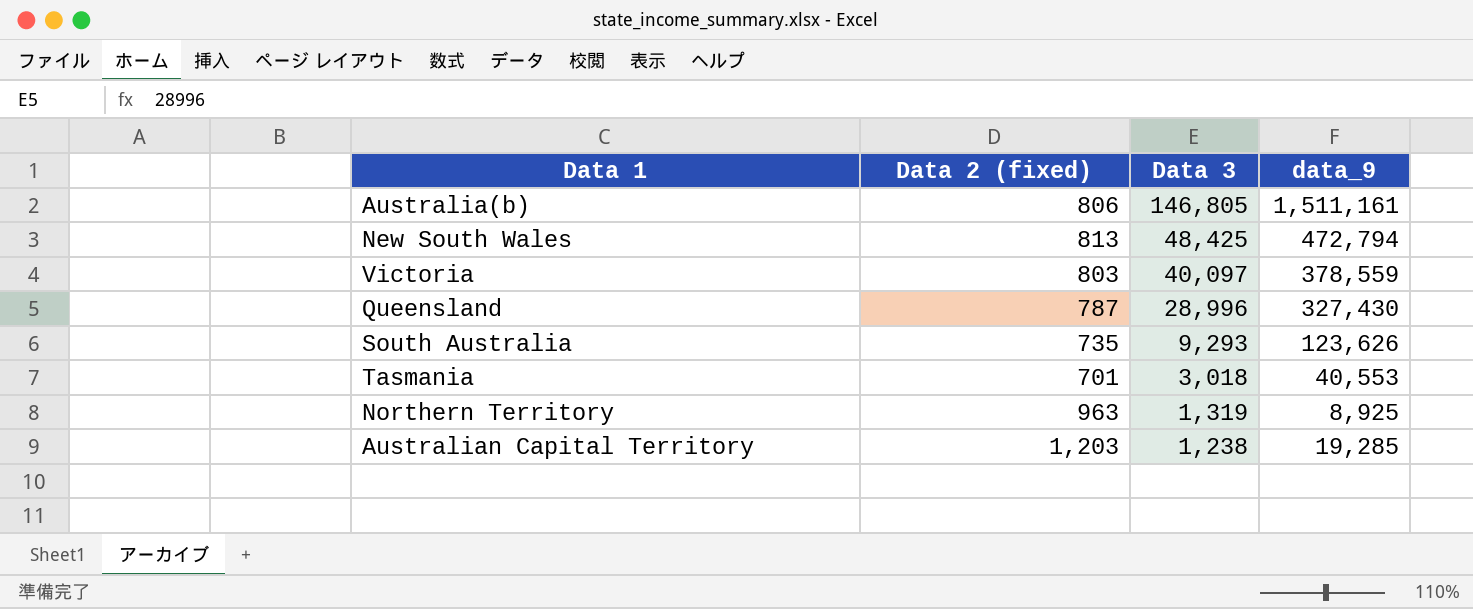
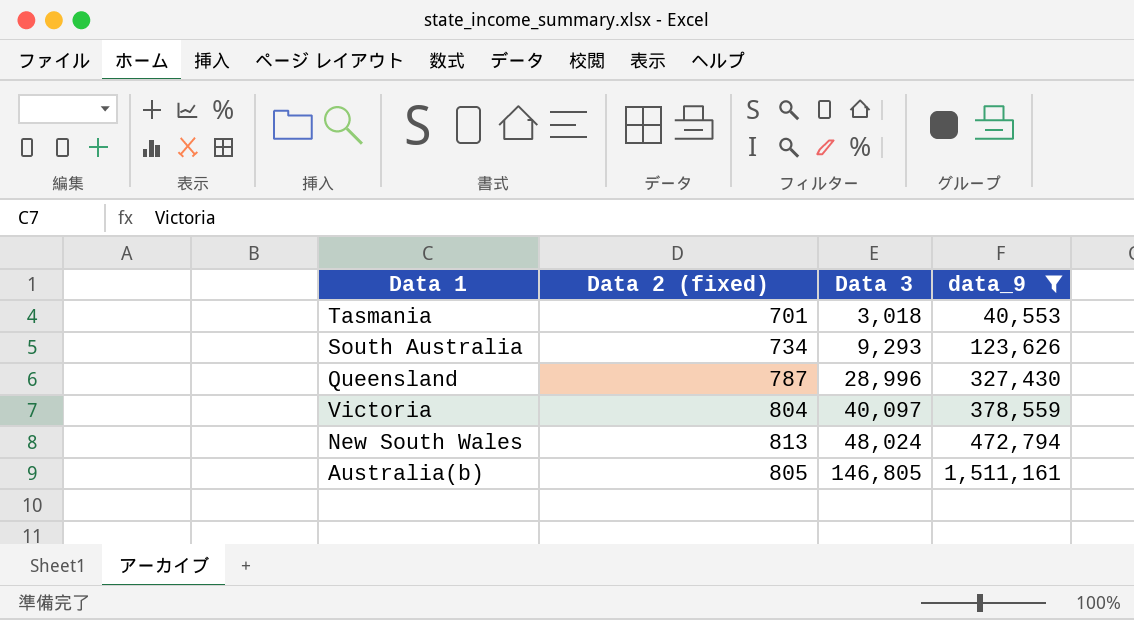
filter: none -> data_9 >= 40,553
row order: Data 3 descending -> Data 3 ascending
South Australia | Data 2 (fixed): 735 -> 734
Victoria | Data 2 (fixed): 803 -> 804
New South Wales | Data 3: 48,425 -> 48,024
Australia(b) | Data 2 (fixed): 806 -> 805

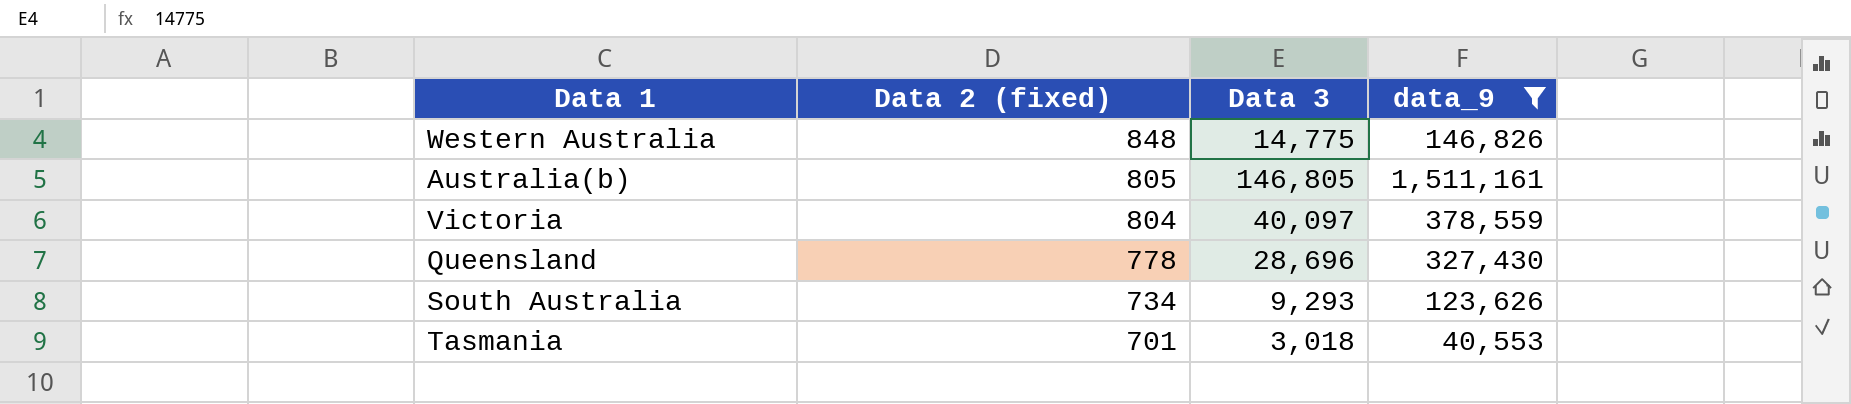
row order: Data 3 ascending -> Data 2 (fixed) descending
row New South Wales: 813 | 48,024 | 472,794 -> none
row Western Australia: none -> 848 | 14,775 | 146,826
Queensland | Data 2 (fixed): 787 -> 778
Queensland | Data 3: 28,996 -> 28,696

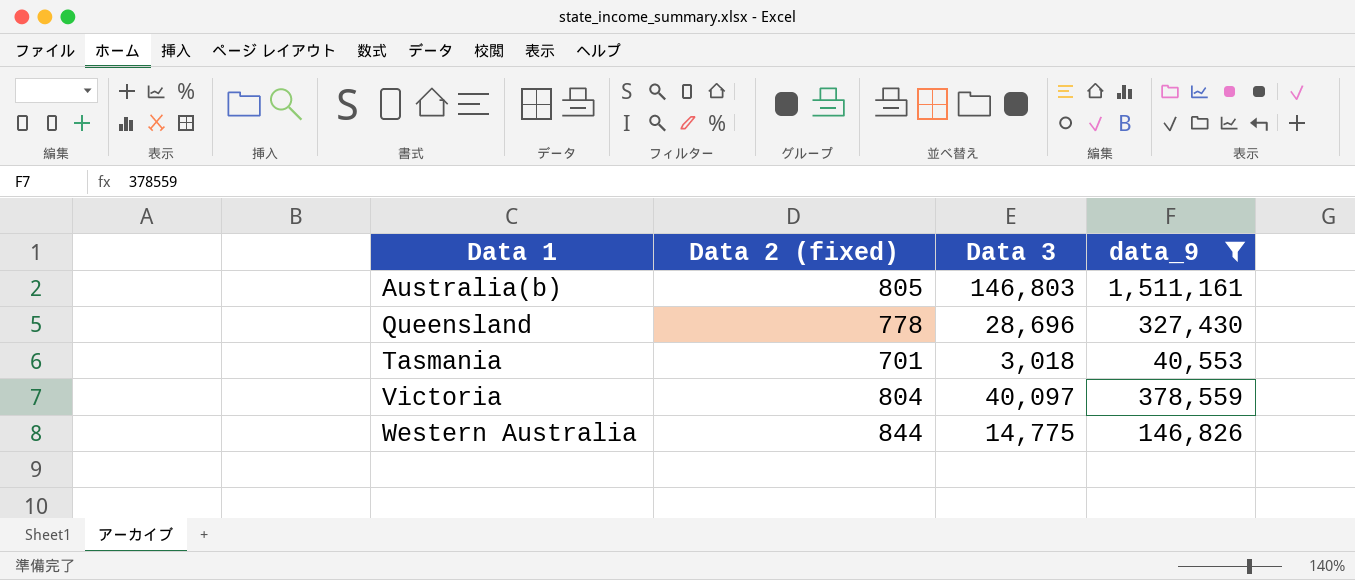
row order: Data 2 (fixed) descending -> Data 1 ascending
row South Australia: 734 | 9,293 | 123,626 -> none
Australia(b) | Data 3: 146,805 -> 146,803
Western Australia | Data 2 (fixed): 848 -> 844

